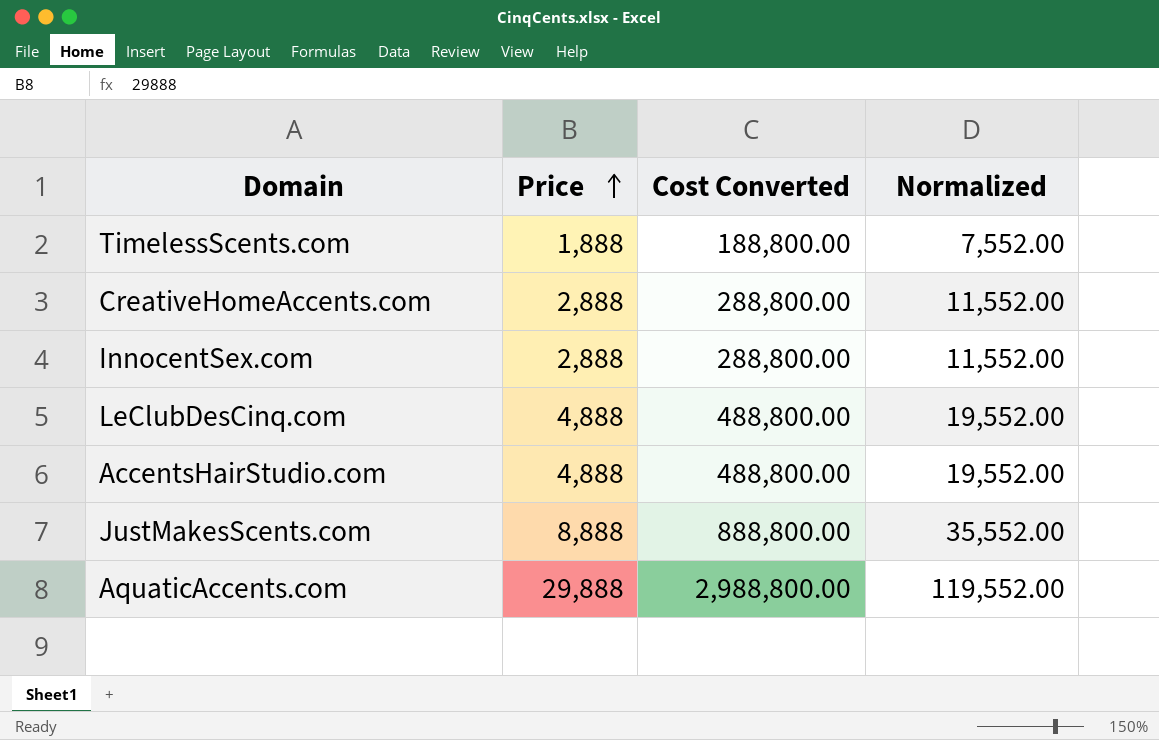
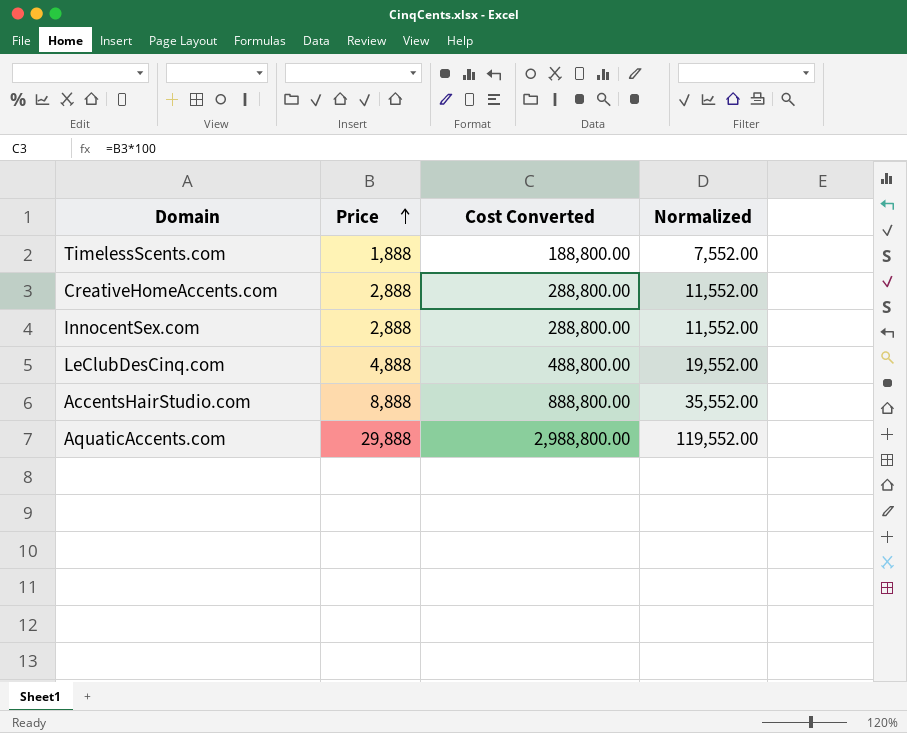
row JustMakesScents.com: 8,888 | 888,800.00 | 35,552.00 -> none
AccentsHairStudio.com | Price: 4,888 -> 8,888
AccentsHairStudio.com | Cost Converted: 488,800.00 -> 888,800.00
AccentsHairStudio.com | Normalized: 19,552.00 -> 35,552.00

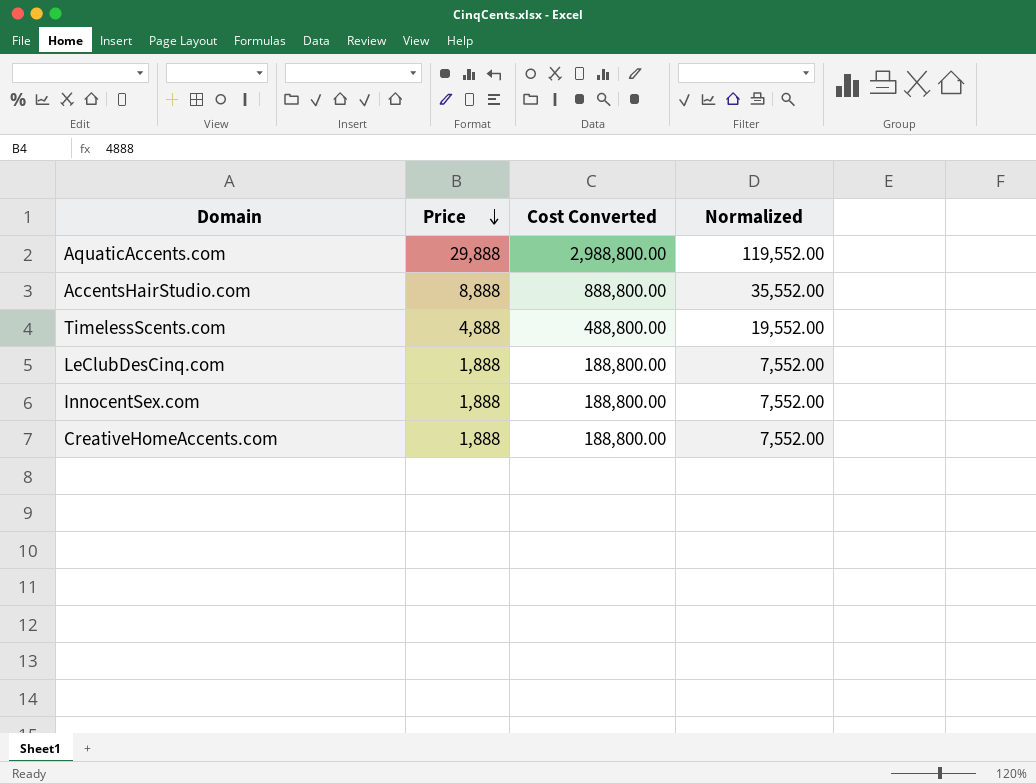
row order: Price ascending -> Price descending
TimelessScents.com | Price: 1,888 -> 4,888
TimelessScents.com | Cost Converted: 188,800.00 -> 488,800.00
TimelessScents.com | Normalized: 7,552.00 -> 19,552.00
LeClubDesCinq.com | Price: 4,888 -> 1,888
LeClubDesCinq.com | Cost Converted: 488,800.00 -> 188,800.00
LeClubDesCinq.com | Normalized: 19,552.00 -> 7,552.00
InnocentSex.com | Price: 2,888 -> 1,888
InnocentSex.com | Cost Converted: 288,800.00 -> 188,800.00
InnocentSex.com | Normalized: 11,552.00 -> 7,552.00
CreativeHomeAccents.com | Price: 2,888 -> 1,888
CreativeHomeAccents.com | Cost Converted: 288,800.00 -> 188,800.00
CreativeHomeAccents.com | Normalized: 11,552.00 -> 7,552.00

